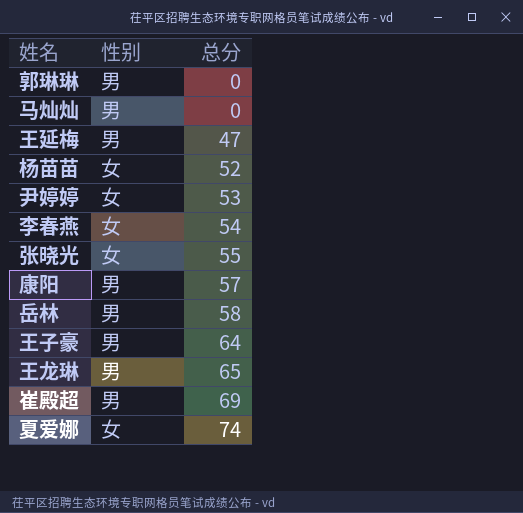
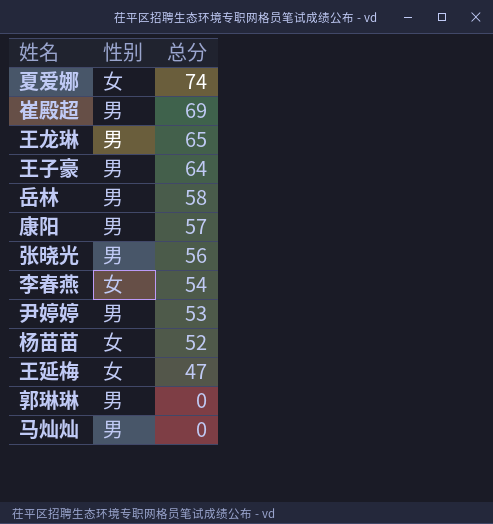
row order: 总分 ascending -> 总分 descending
张晓光 | 性别: 女 -> 男
张晓光 | 总分: 55 -> 56
尹婷婷 | 性别: 女 -> 男
王延梅 | 性别: 男 -> 女

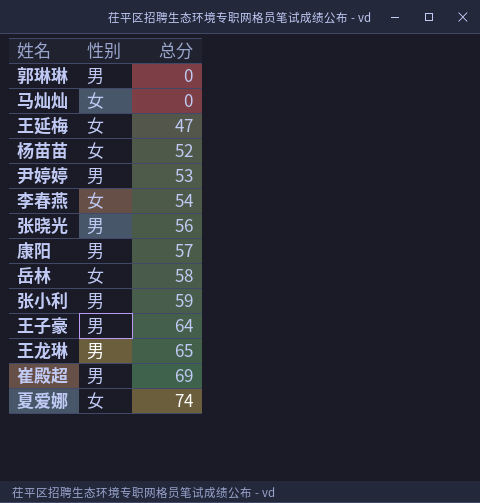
row order: 总分 descending -> 总分 ascending
马灿灿 | 性别: 男 -> 女
岳林 | 性别: 男 -> 女
row 张小利: none -> 男 | 59

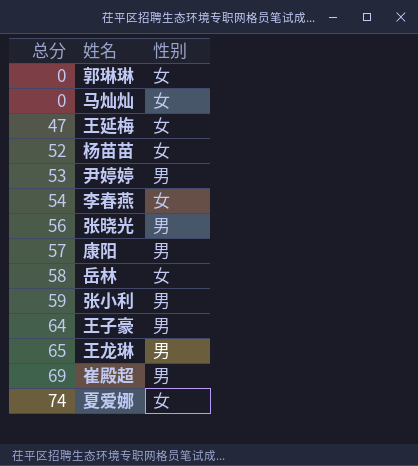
column 总分 | position: 3 -> 1
郭琳琳 | 性别: 男 -> 女

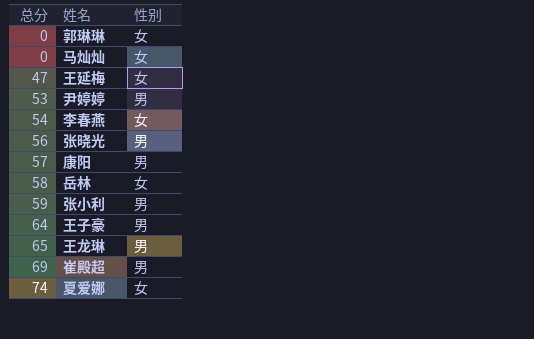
row 杨苗苗: 52 | 女 -> none

